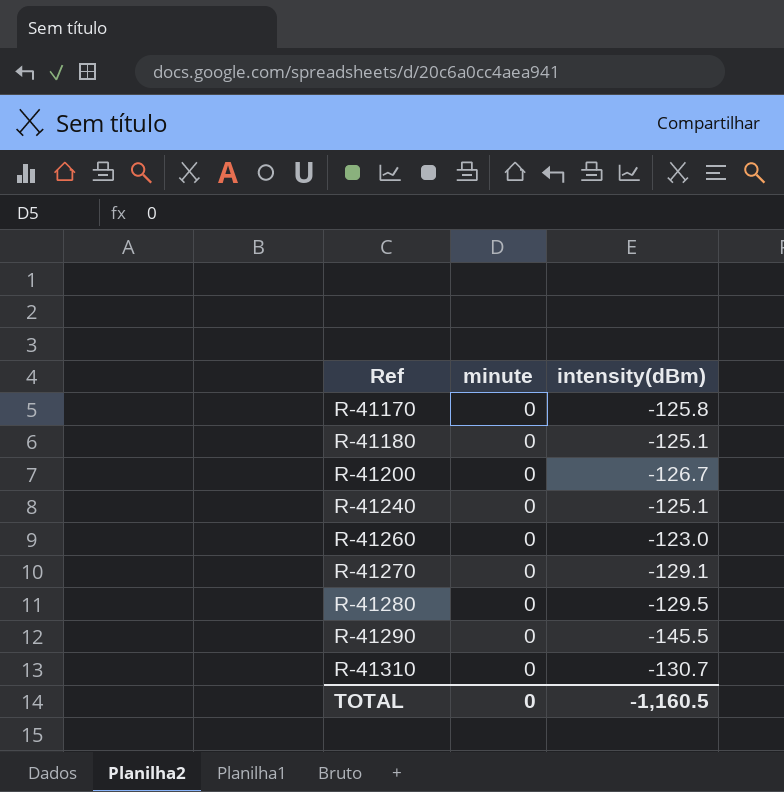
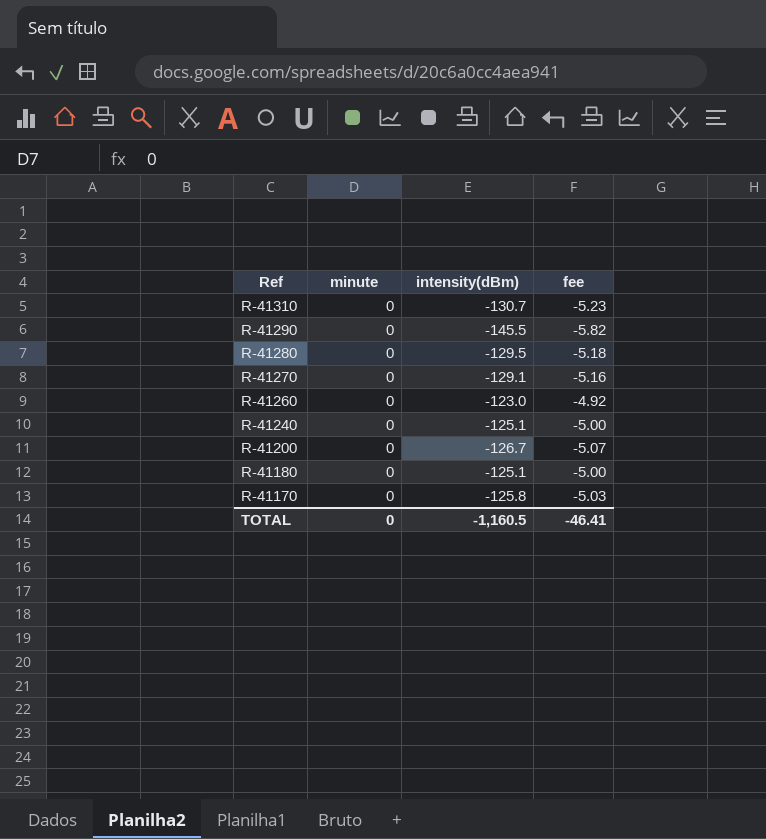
row order: Ref ascending -> Ref descending
column fee | formula: none -> [intensity(dBm)] * 0.04

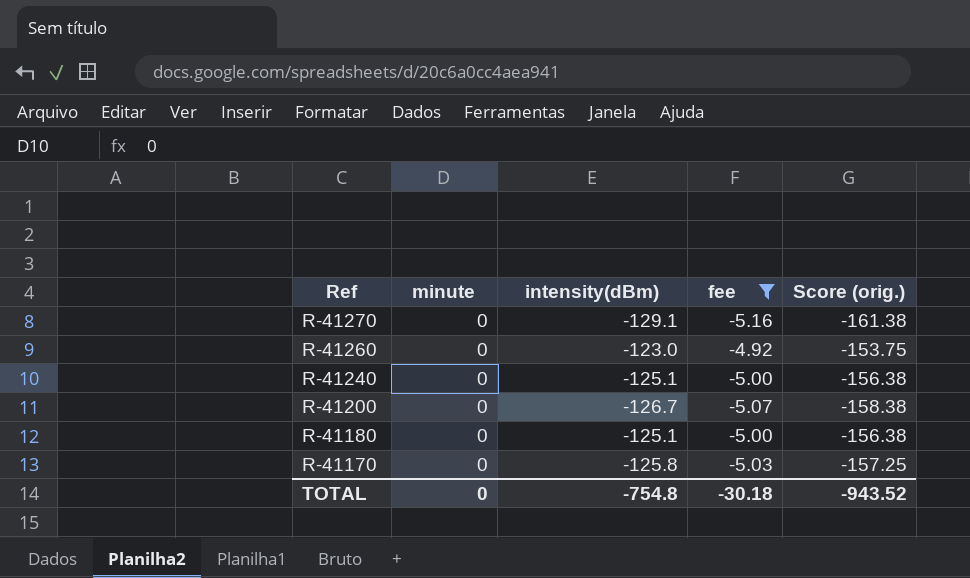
filter: none -> fee >= -5.16
column Score (orig.) | formula: none -> [intensity(dBm)] * 1.25
TOTAL | intensity(dBm): -1,160.5 -> -754.8
TOTAL | fee: -46.41 -> -30.18

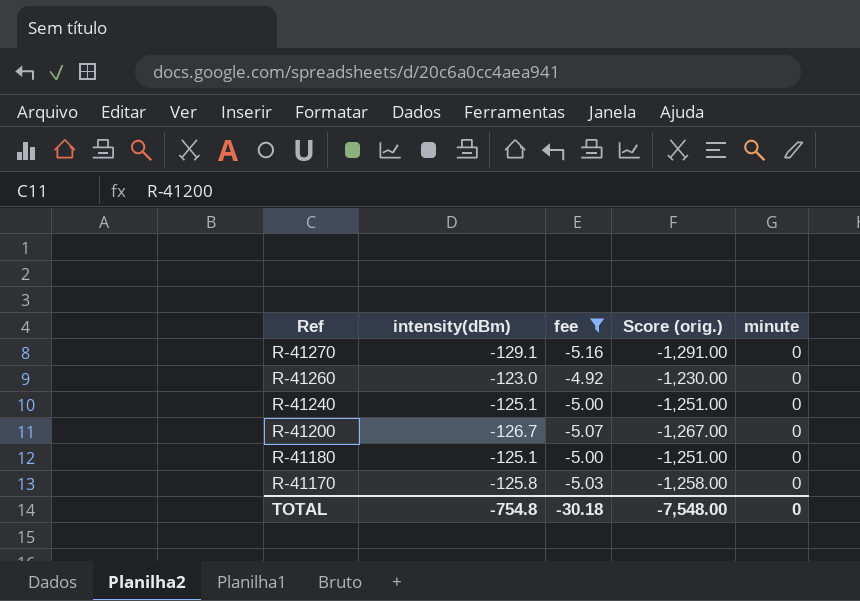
column Score (orig.) | formula: [intensity(dBm)] * 1.25 -> [intensity(dBm)] * 10
column minute | position: 2 -> 5
TOTAL | Score (orig.): -943.52 -> -7,548.00

